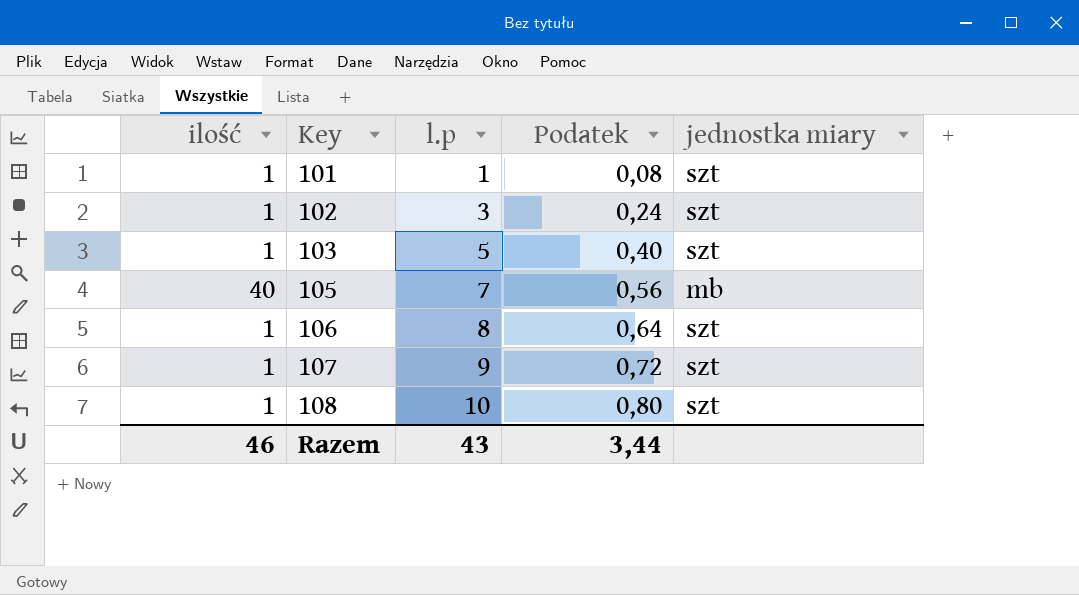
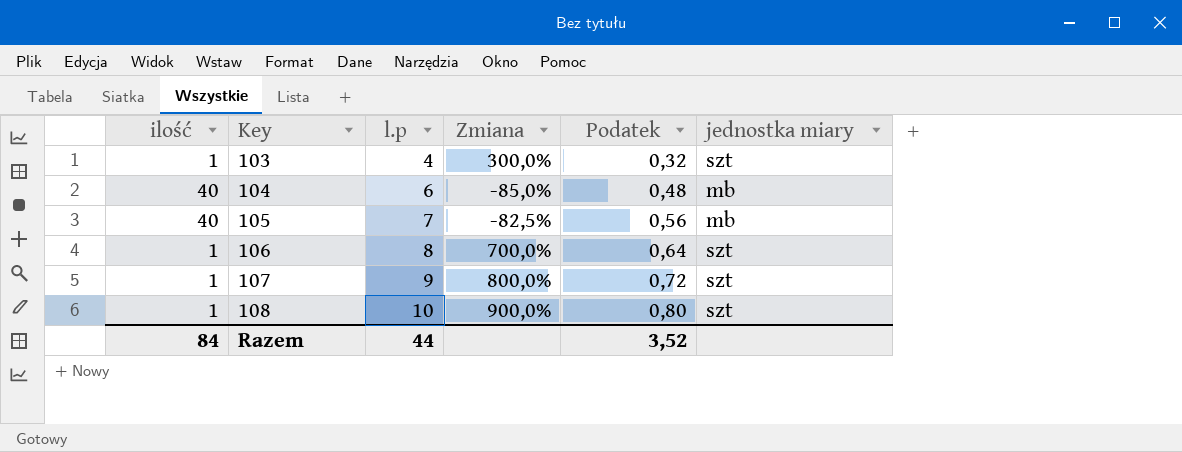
column Zmiana | formula: none -> ([l.p] - [ilość]) / [ilość]
row 101: 1 | 1 | 0,08 | szt -> none
row 102: 1 | 3 | 0,24 | szt -> none
103 | l.p: 5 -> 4
103 | Podatek: 0,40 -> 0,32
row 104: none -> 40 | 6 | -85,0% | 0,48 | mb
Razem | ilość: 46 -> 84
Razem | l.p: 43 -> 44
Razem | Podatek: 3,44 -> 3,52

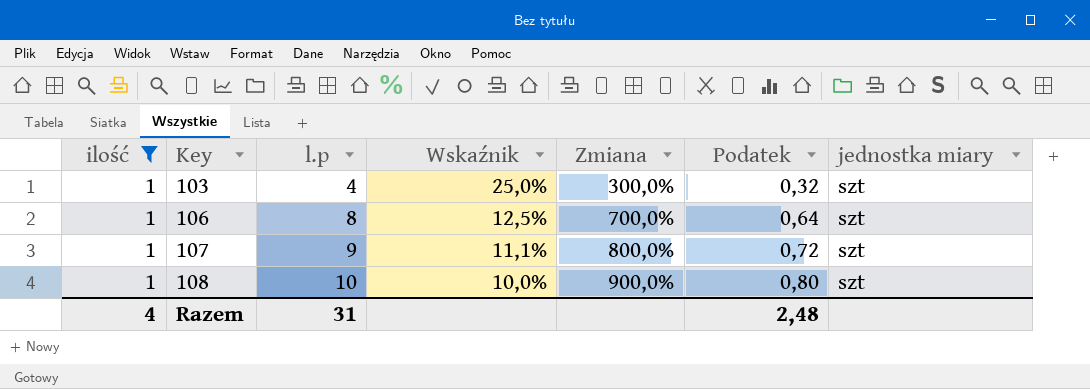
filter: none -> ilość = 1
column Wskaźnik | formula: none -> [ilość] / [l.p]
Razem | ilość: 84 -> 4
Razem | l.p: 44 -> 31
Razem | Podatek: 3,52 -> 2,48

